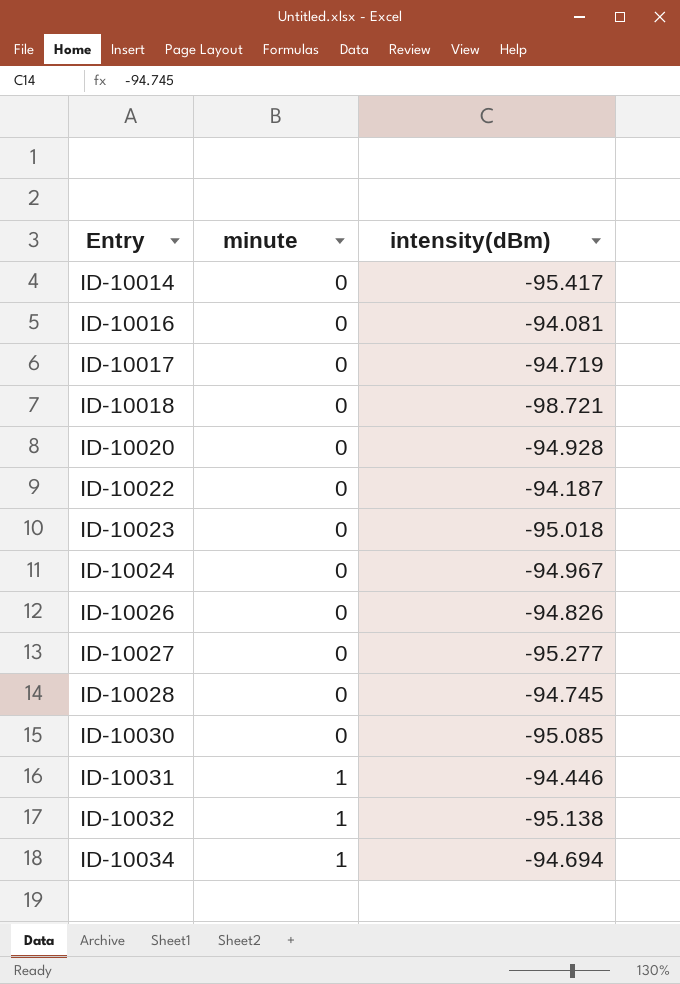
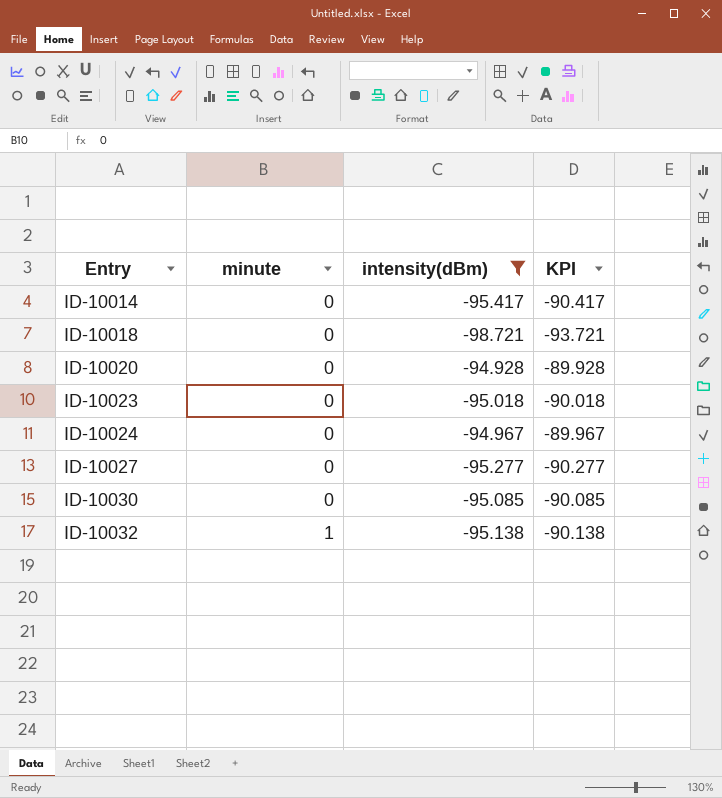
filter: none -> intensity(dBm) <= -94.928
column KPI | formula: none -> [intensity(dBm)] + 5

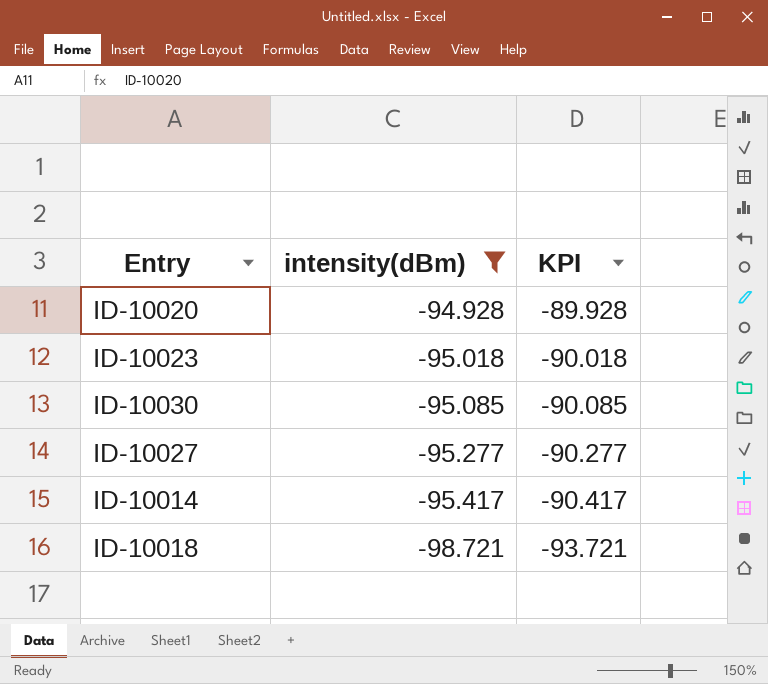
row order: Entry ascending -> intensity(dBm) descending
column minute | position: 2 -> none
row ID-10024: 0 | -94.967 | -89.967 -> none
row ID-10032: 1 | -95.138 | -90.138 -> none

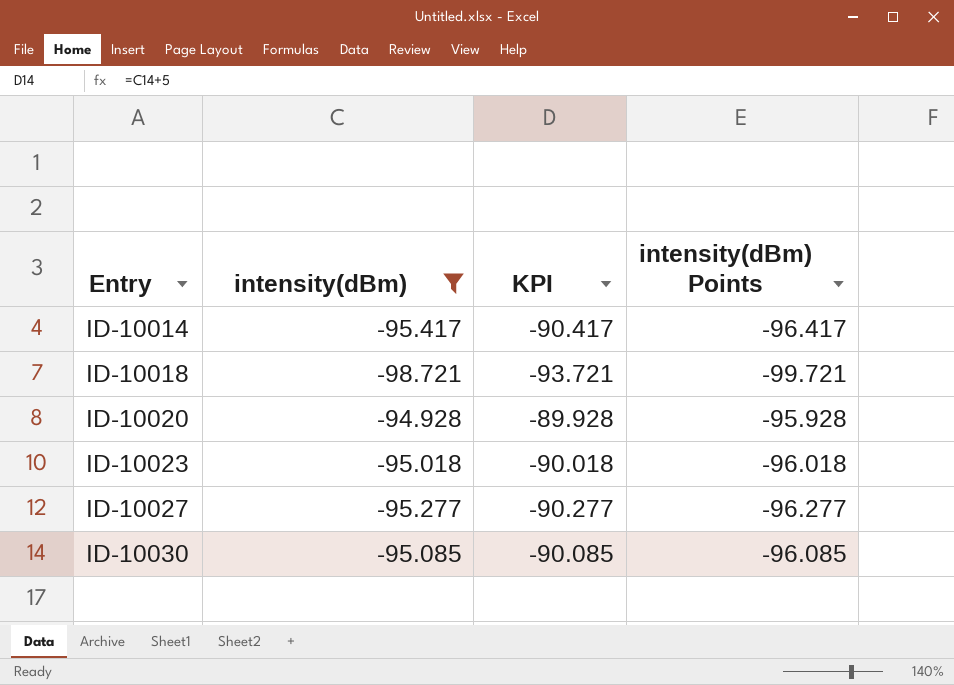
row order: intensity(dBm) descending -> Entry ascending
column intensity(dBm) Points | formula: none -> [intensity(dBm)] - 1

